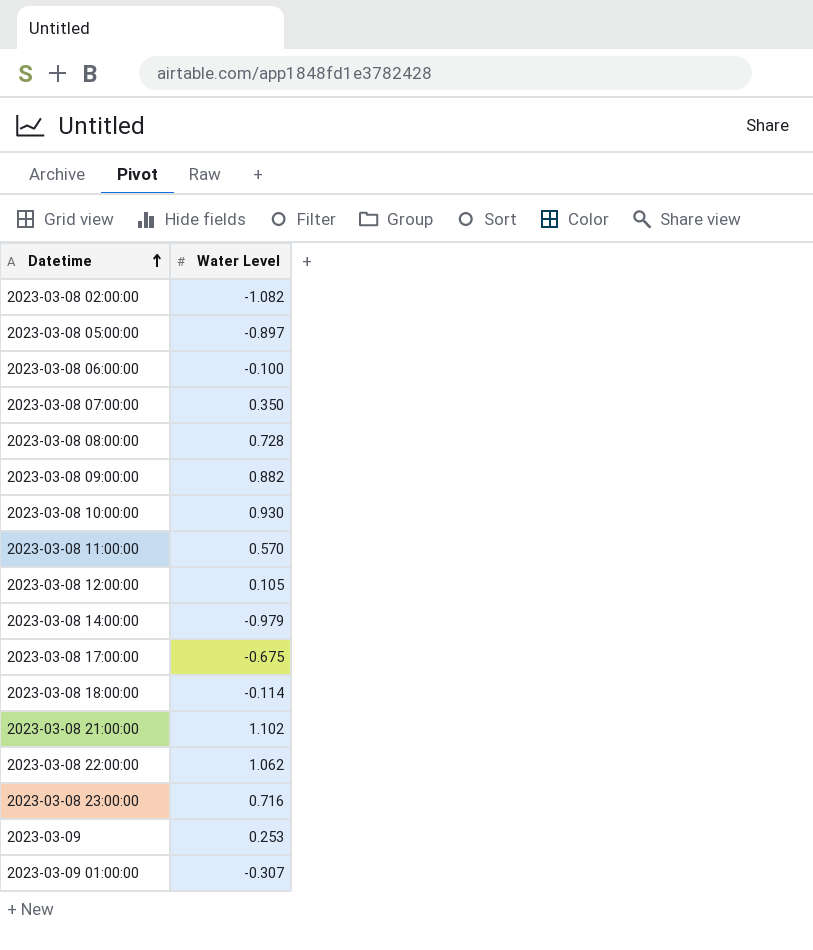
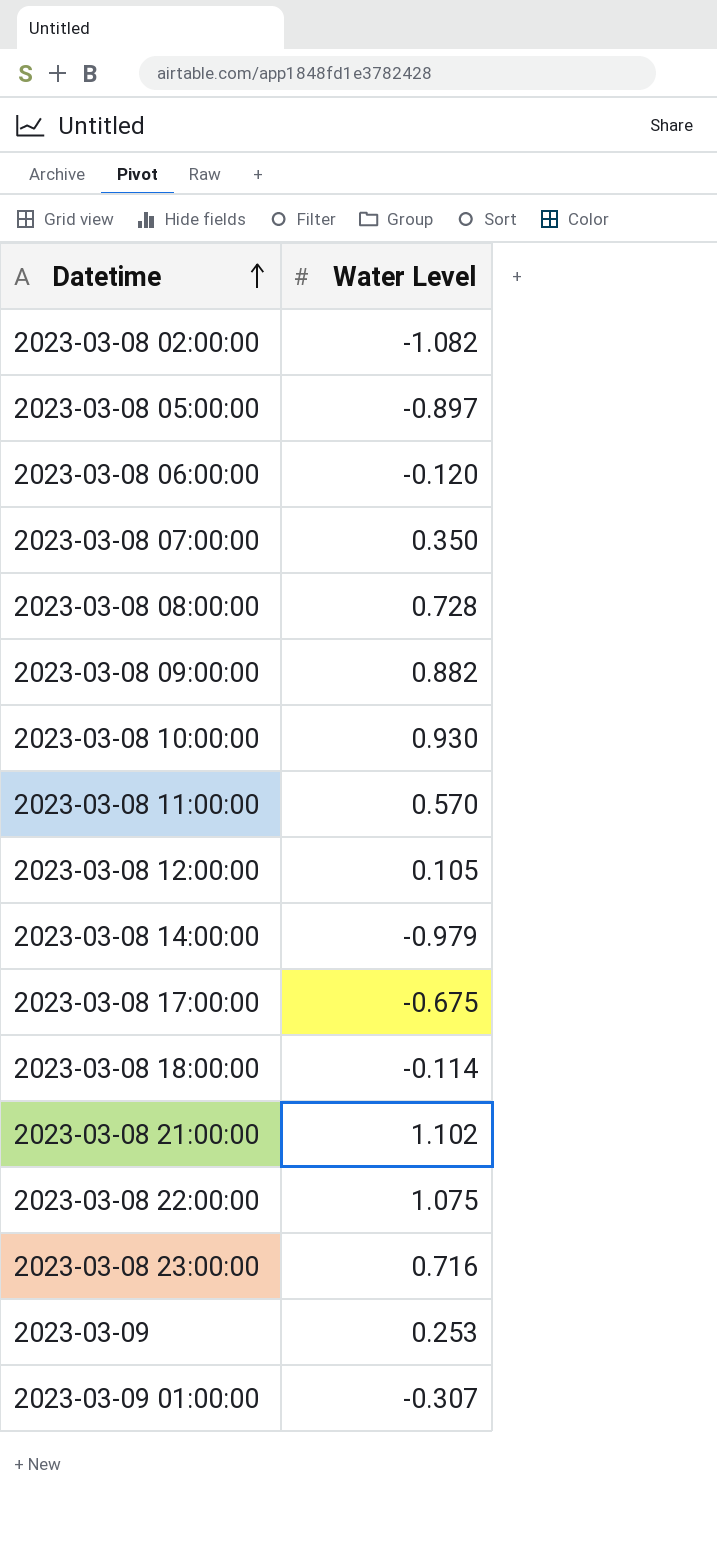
2023-03-08 06:00:00 | Water Level: -0.100 -> -0.120
2023-03-08 22:00:00 | Water Level: 1.062 -> 1.075

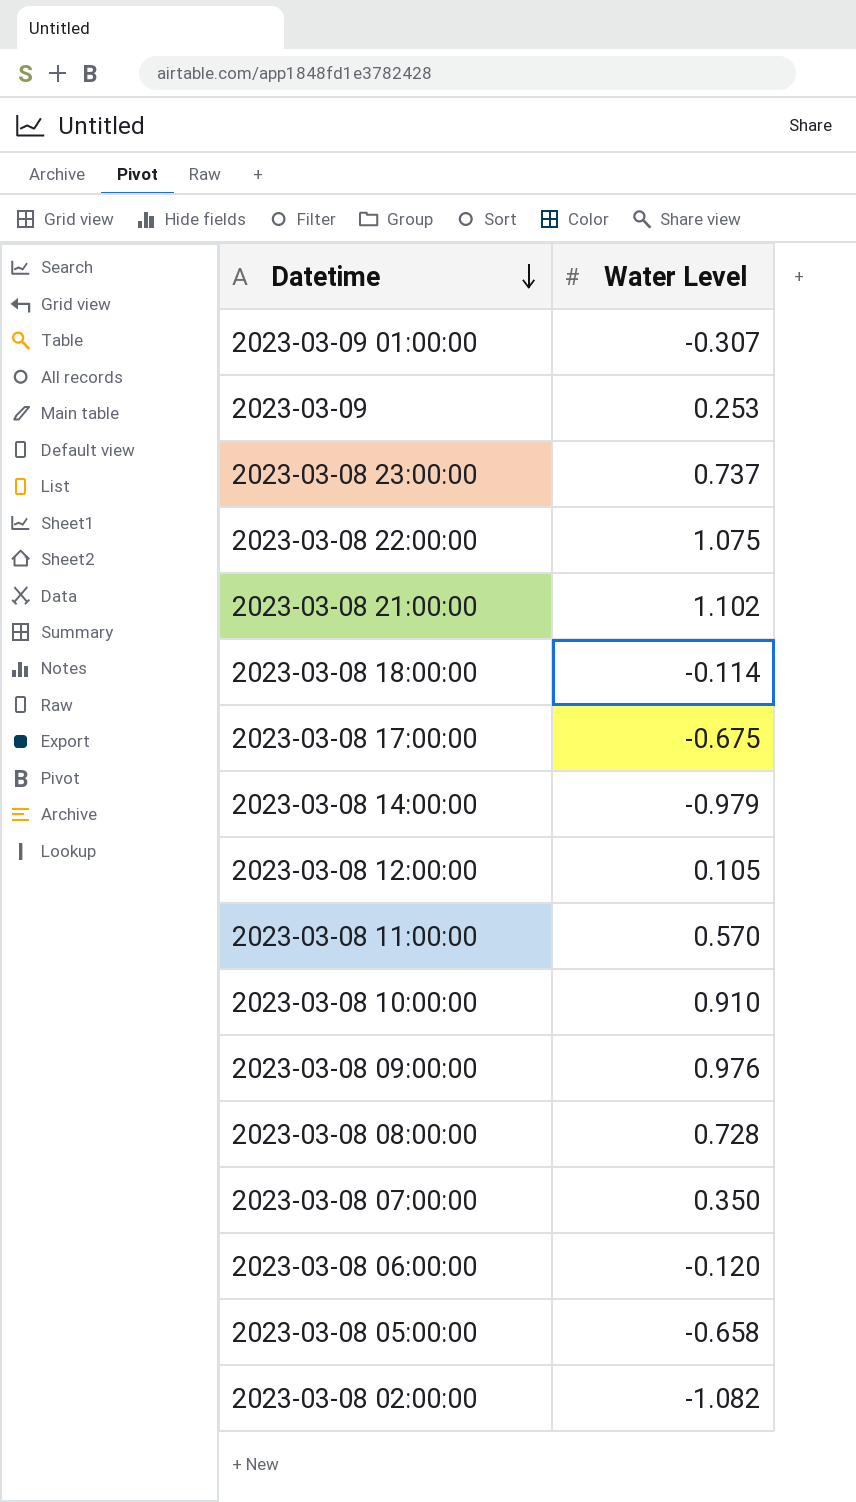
row order: Datetime ascending -> Datetime descending
2023-03-08 23:00:00 | Water Level: 0.716 -> 0.737
2023-03-08 10:00:00 | Water Level: 0.930 -> 0.910
2023-03-08 09:00:00 | Water Level: 0.882 -> 0.976
2023-03-08 05:00:00 | Water Level: -0.897 -> -0.658

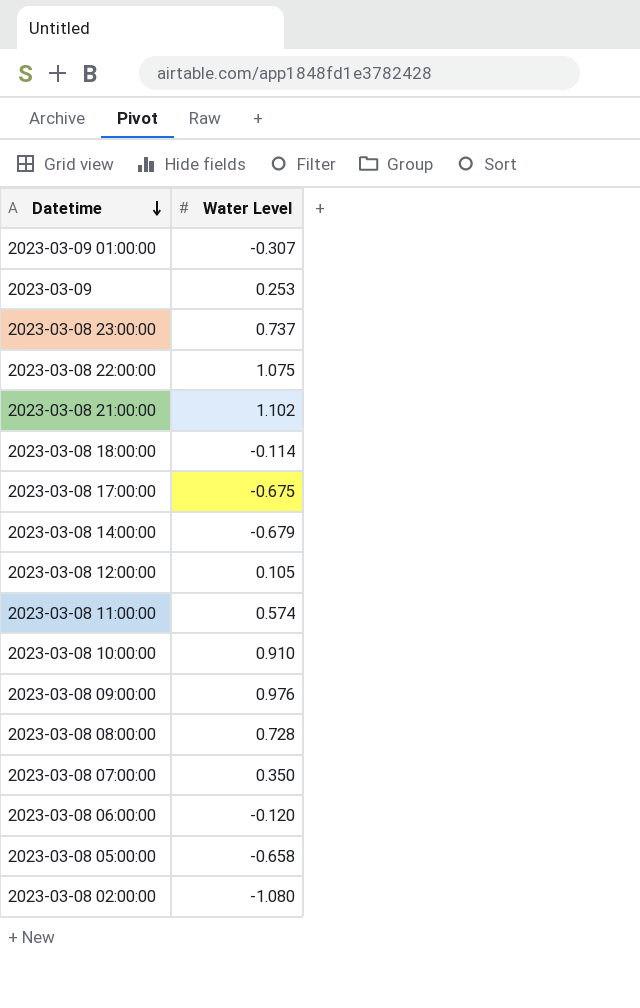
2023-03-08 14:00:00 | Water Level: -0.979 -> -0.679
2023-03-08 11:00:00 | Water Level: 0.570 -> 0.574
2023-03-08 02:00:00 | Water Level: -1.082 -> -1.080

